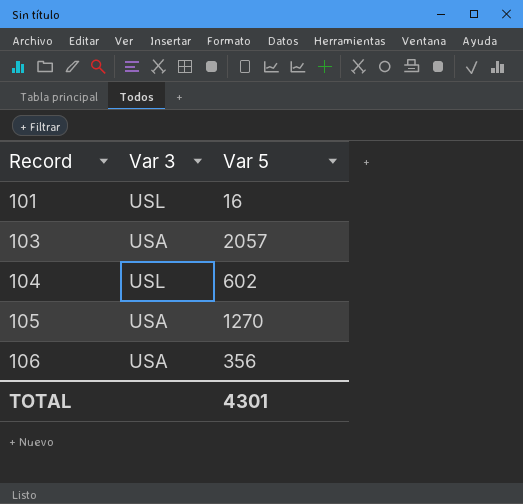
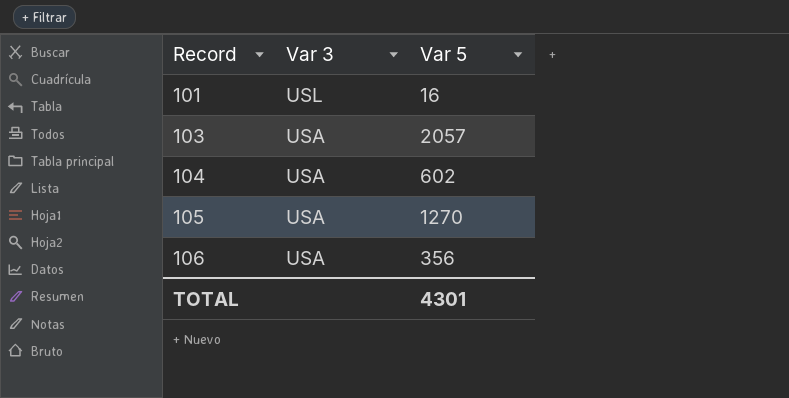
104 | Var 3: USL -> USA

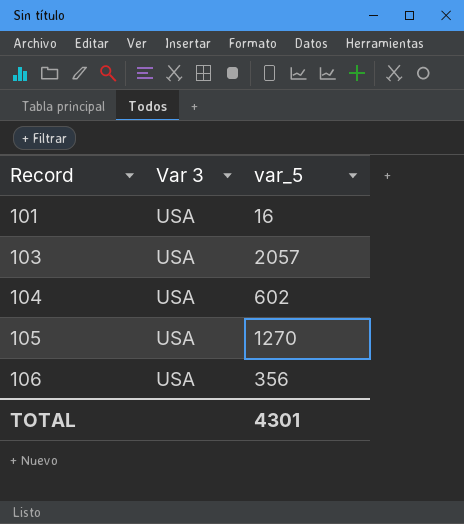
column name: Var 5 -> var_5
101 | Var 3: USL -> USA

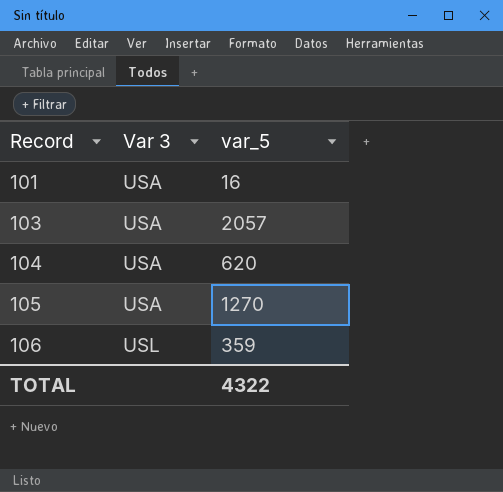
104 | var_5: 602 -> 620
106 | Var 3: USA -> USL
106 | var_5: 356 -> 359
TOTAL | var_5: 4301 -> 4322

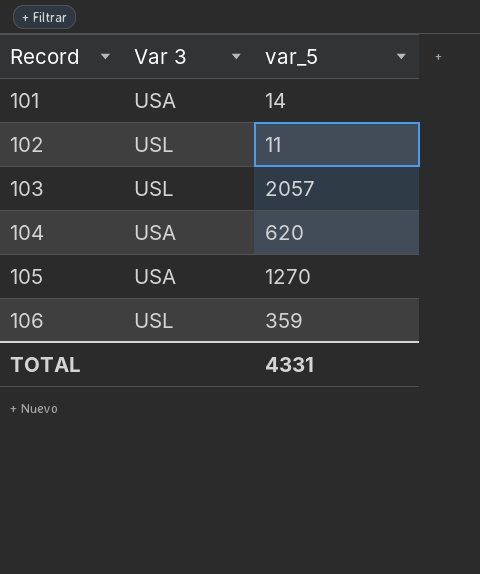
101 | var_5: 16 -> 14
row 102: none -> USL | 11
103 | Var 3: USA -> USL
TOTAL | var_5: 4322 -> 4331

